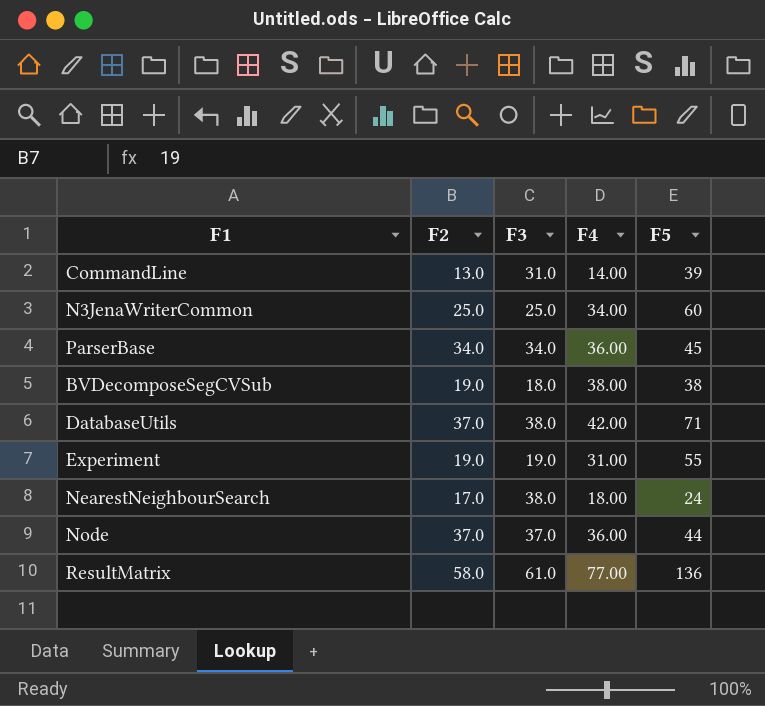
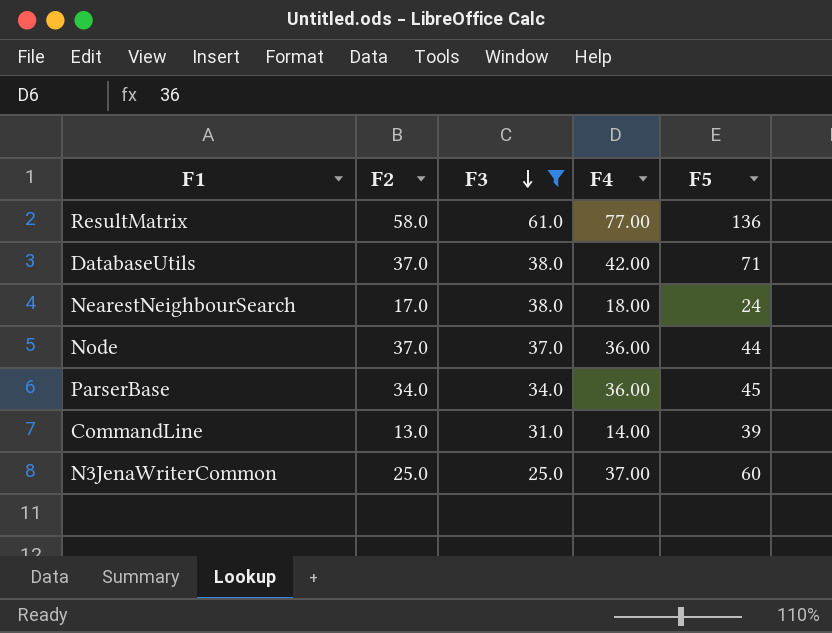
filter: none -> F3 >= 25.0
row order: none -> F3 descending
N3JenaWriterCommon | F4: 34.00 -> 37.00

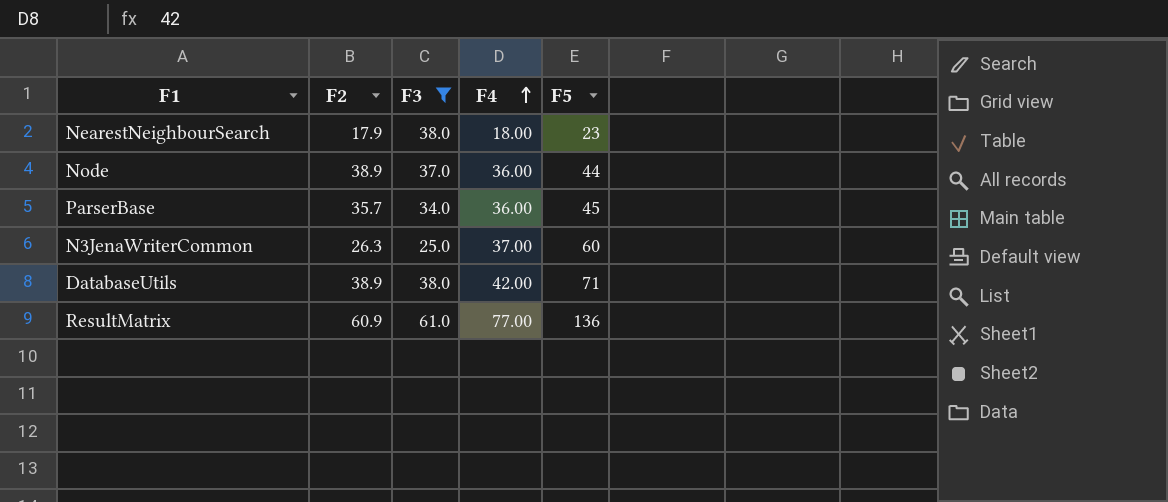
row order: F3 descending -> F4 ascending
row CommandLine: 13.0 | 31.0 | 14.00 | 39 -> none
NearestNeighbourSearch | F2: 17.0 -> 17.9
NearestNeighbourSearch | F5: 24 -> 23
Node | F2: 37.0 -> 38.9
ParserBase | F2: 34.0 -> 35.7
N3JenaWriterCommon | F2: 25.0 -> 26.3
DatabaseUtils | F2: 37.0 -> 38.9
ResultMatrix | F2: 58.0 -> 60.9

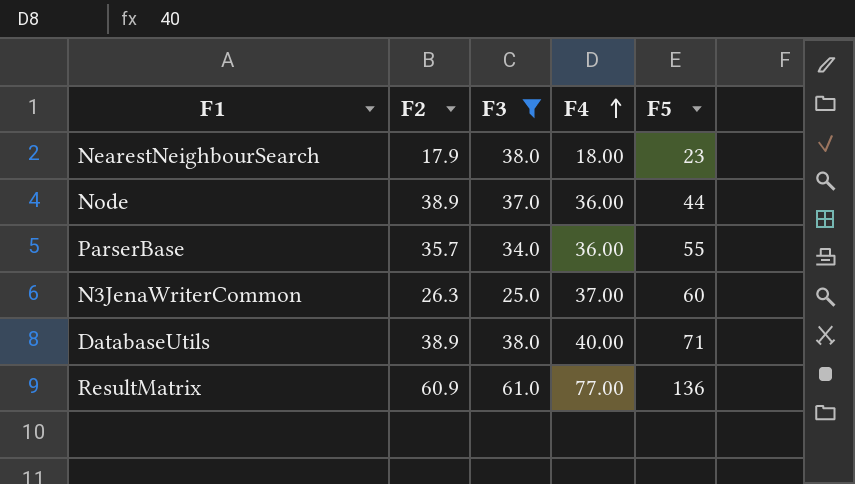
ParserBase | F5: 45 -> 55
DatabaseUtils | F4: 42.00 -> 40.00

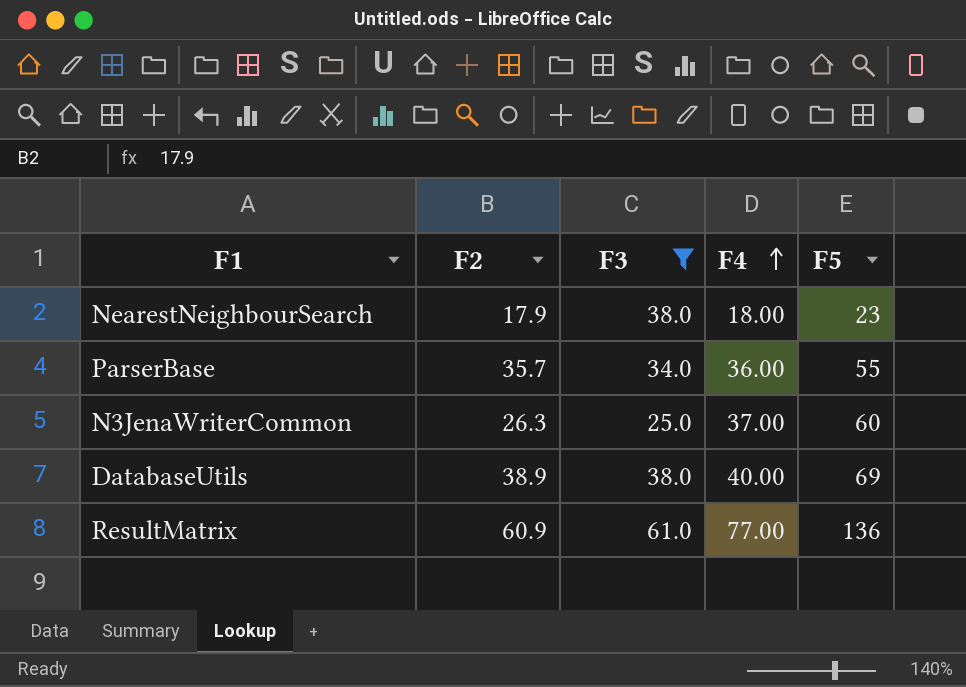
row Node: 38.9 | 37.0 | 36.00 | 44 -> none
DatabaseUtils | F5: 71 -> 69

